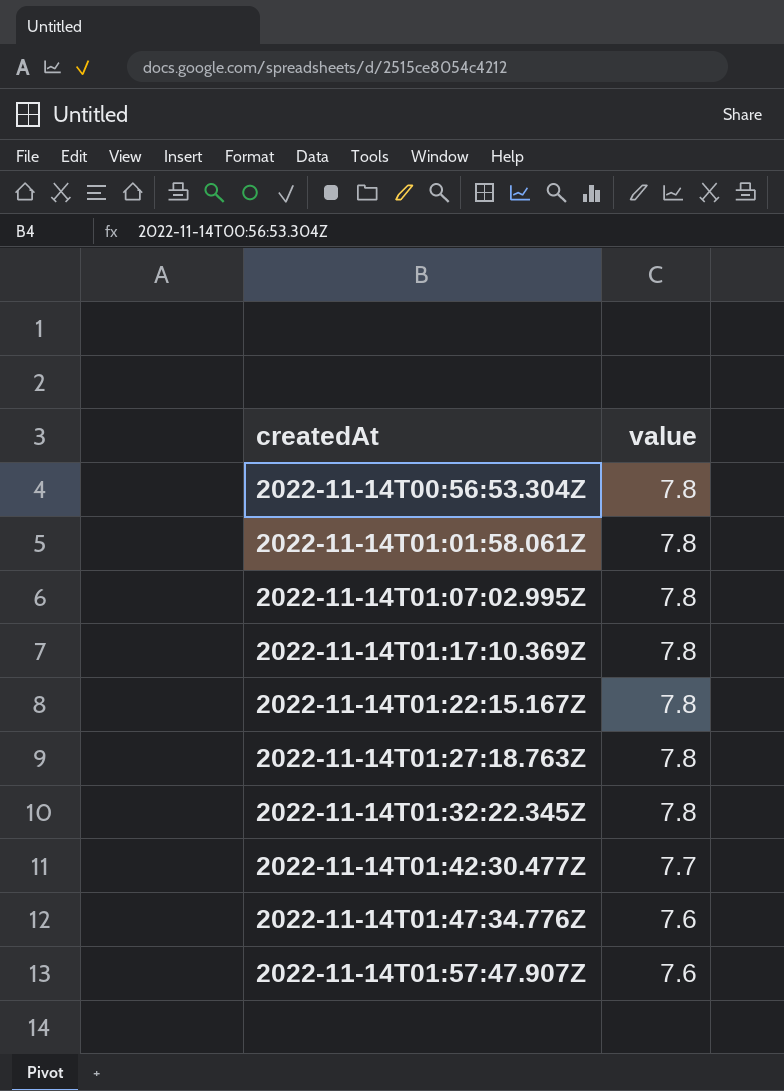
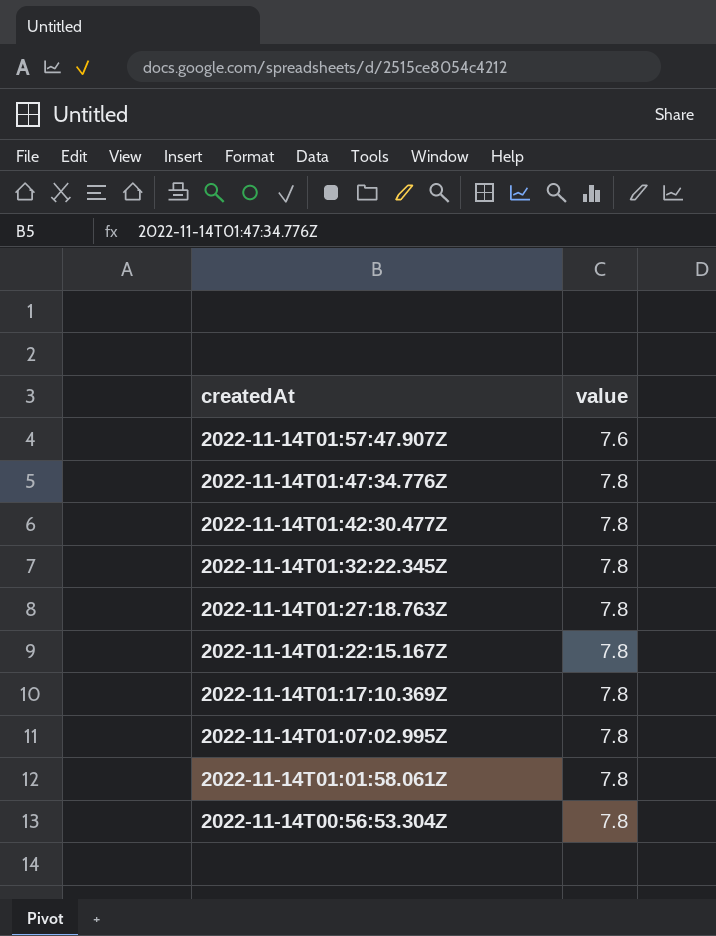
row order: createdAt ascending -> createdAt descending
2022-11-14T01:47:34.776Z | value: 7.6 -> 7.8
2022-11-14T01:42:30.477Z | value: 7.7 -> 7.8

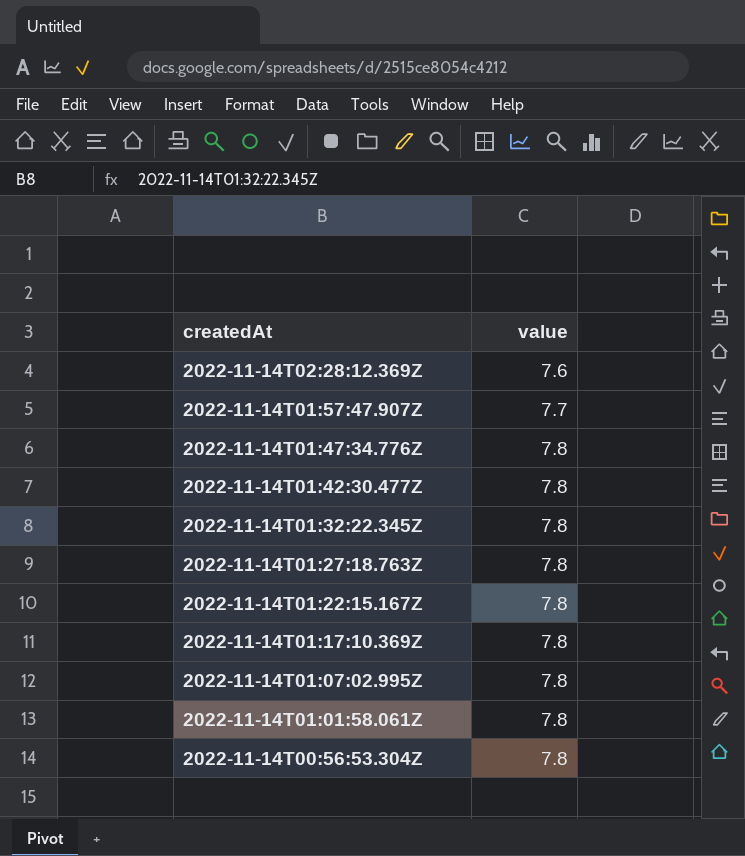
row 2022-11-14T02:28:12.369Z: none -> 7.6
2022-11-14T01:57:47.907Z | value: 7.6 -> 7.7

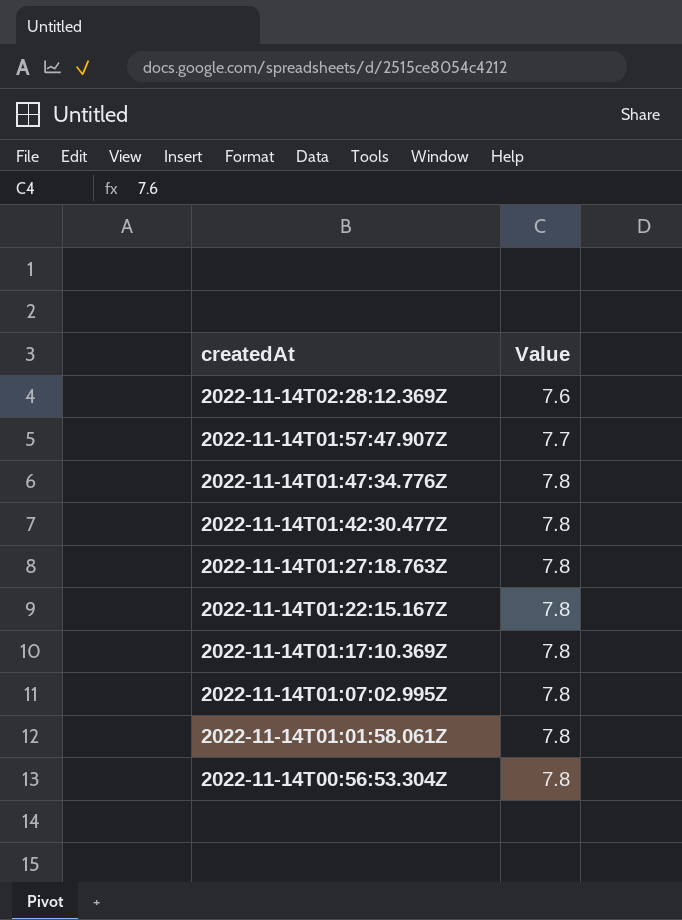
column name: value -> Value
row 2022-11-14T01:32:22.345Z: 7.8 -> none

